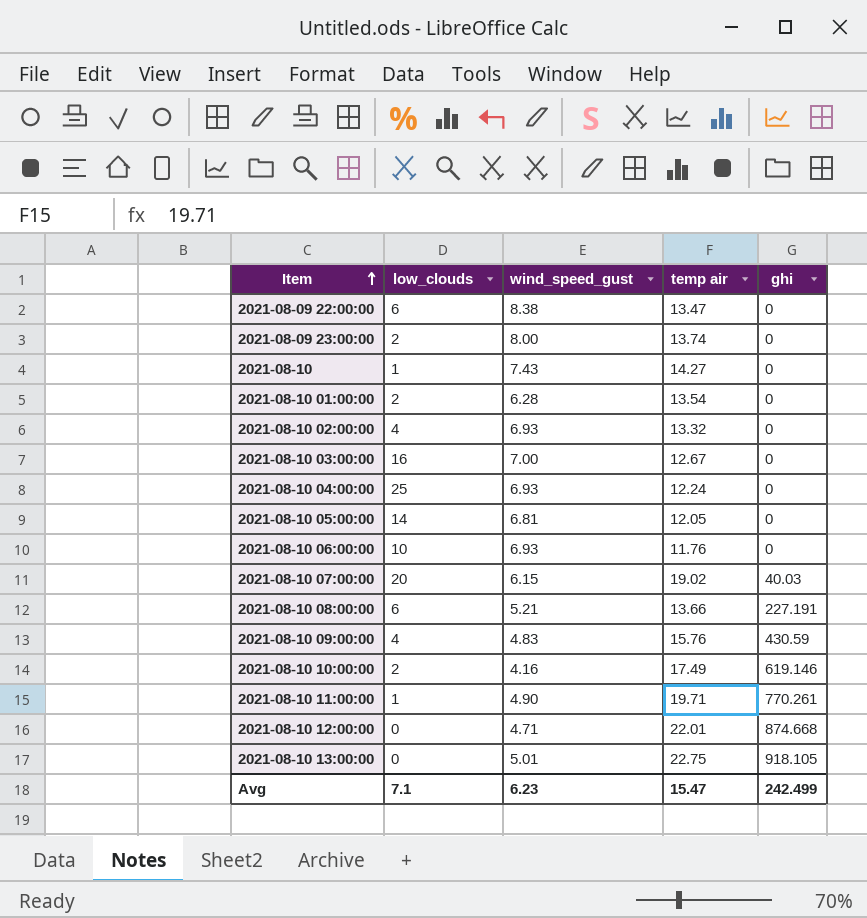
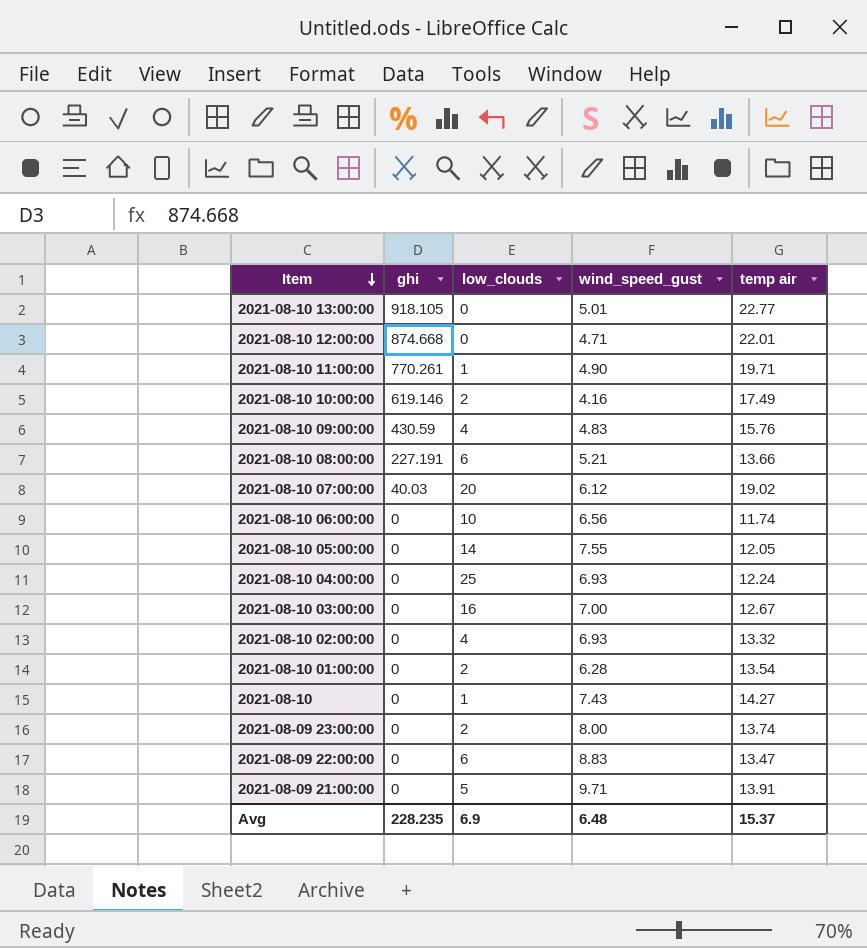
row order: Item ascending -> Item descending
column ghi | position: 5 -> 2
2021-08-10 13:00:00 | temp air: 22.75 -> 22.77
2021-08-10 07:00:00 | wind_speed_gust: 6.15 -> 6.12
2021-08-10 06:00:00 | wind_speed_gust: 6.93 -> 6.56
2021-08-10 06:00:00 | temp air: 11.76 -> 11.74
2021-08-10 05:00:00 | wind_speed_gust: 6.81 -> 7.55
2021-08-09 22:00:00 | wind_speed_gust: 8.38 -> 8.83
row 2021-08-09 21:00:00: none -> 0 | 5 | 9.71 | 13.91
Avg | ghi: 242.499 -> 228.235
Avg | low_clouds: 7.1 -> 6.9
Avg | wind_speed_gust: 6.23 -> 6.48
Avg | temp air: 15.47 -> 15.37

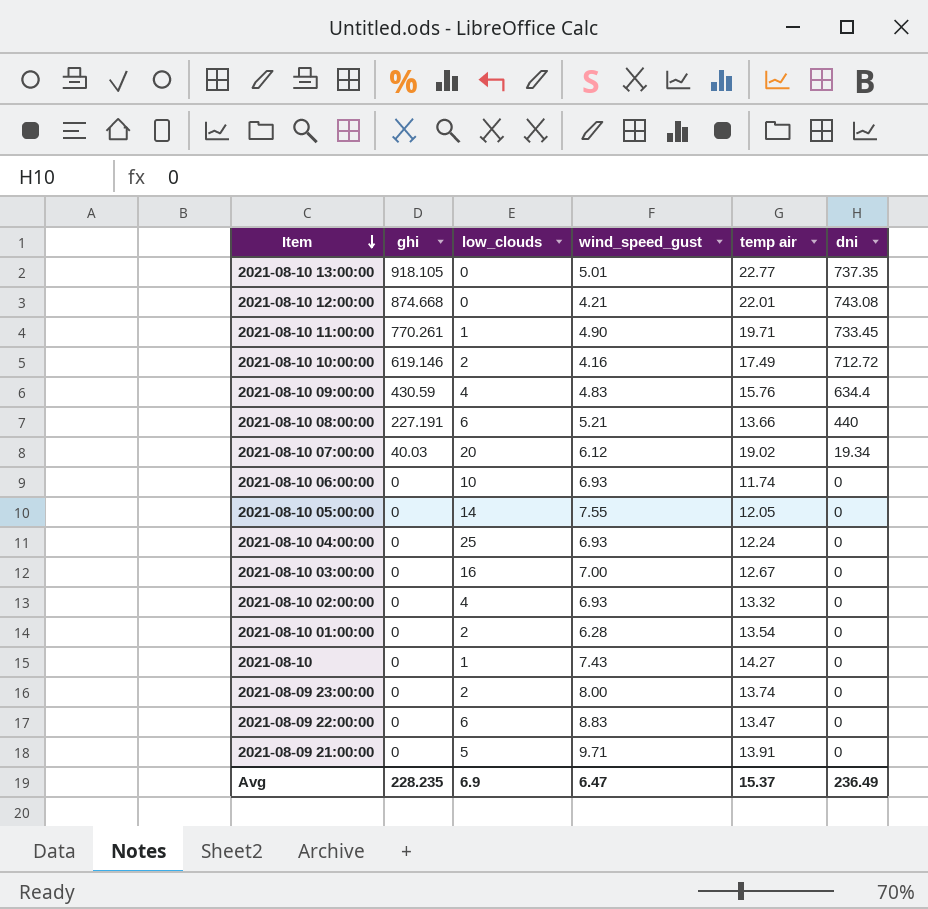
column dni | position: none -> 6
2021-08-10 12:00:00 | wind_speed_gust: 4.71 -> 4.21
2021-08-10 06:00:00 | wind_speed_gust: 6.56 -> 6.93
Avg | wind_speed_gust: 6.48 -> 6.47

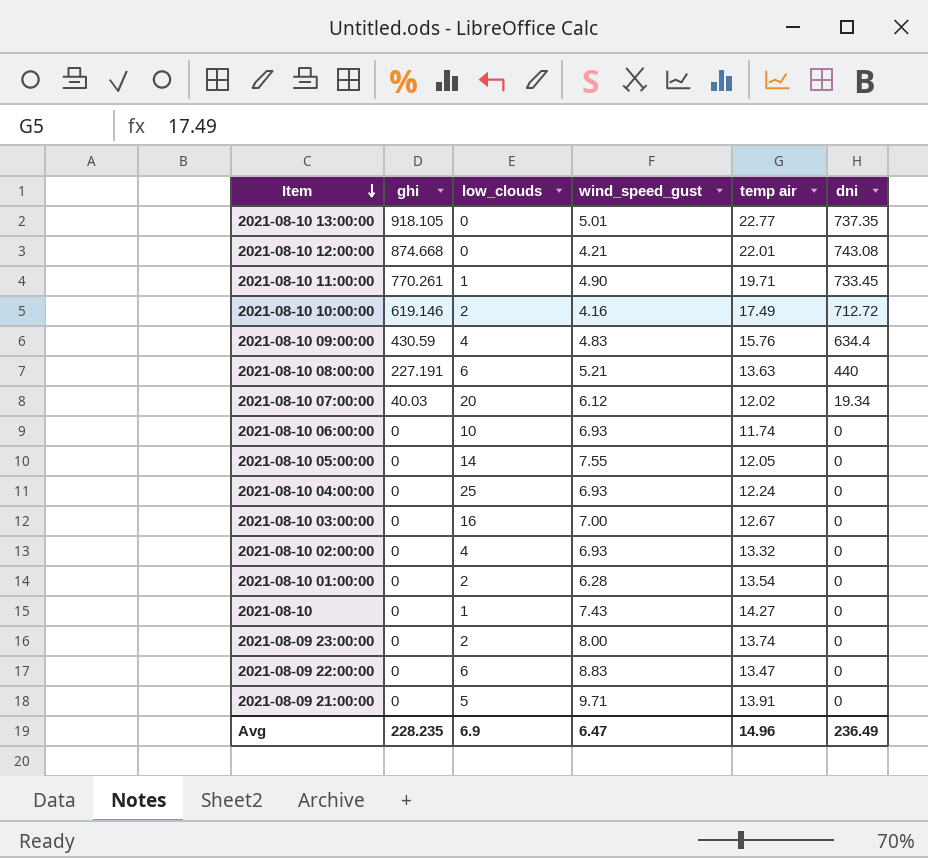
2021-08-10 08:00:00 | temp air: 13.66 -> 13.63
2021-08-10 07:00:00 | temp air: 19.02 -> 12.02
Avg | temp air: 15.37 -> 14.96

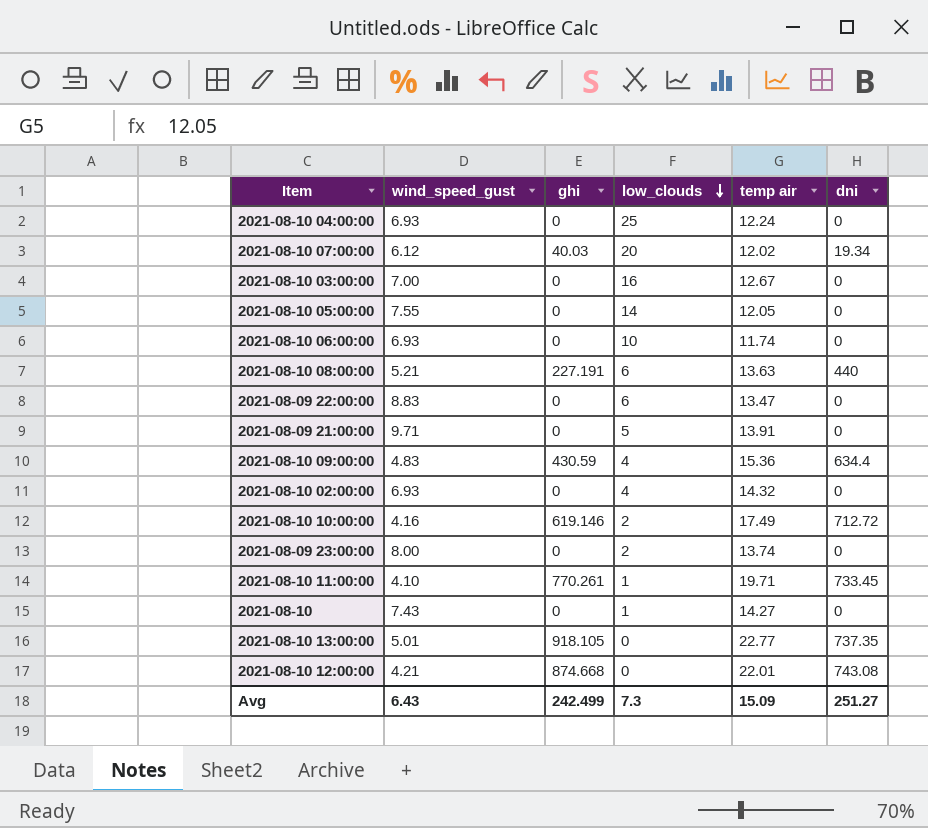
row order: Item descending -> low_clouds descending
column wind_speed_gust | position: 4 -> 2
row 2021-08-10 01:00:00: 0 | 2 | 6.28 | 13.54 | 0 -> none
2021-08-10 09:00:00 | temp air: 15.76 -> 15.36
2021-08-10 02:00:00 | temp air: 13.32 -> 14.32
2021-08-10 11:00:00 | wind_speed_gust: 4.90 -> 4.10
Avg | wind_speed_gust: 6.47 -> 6.43
Avg | ghi: 228.235 -> 242.499
Avg | low_clouds: 6.9 -> 7.3
Avg | temp air: 14.96 -> 15.09
Avg | dni: 236.49 -> 251.27

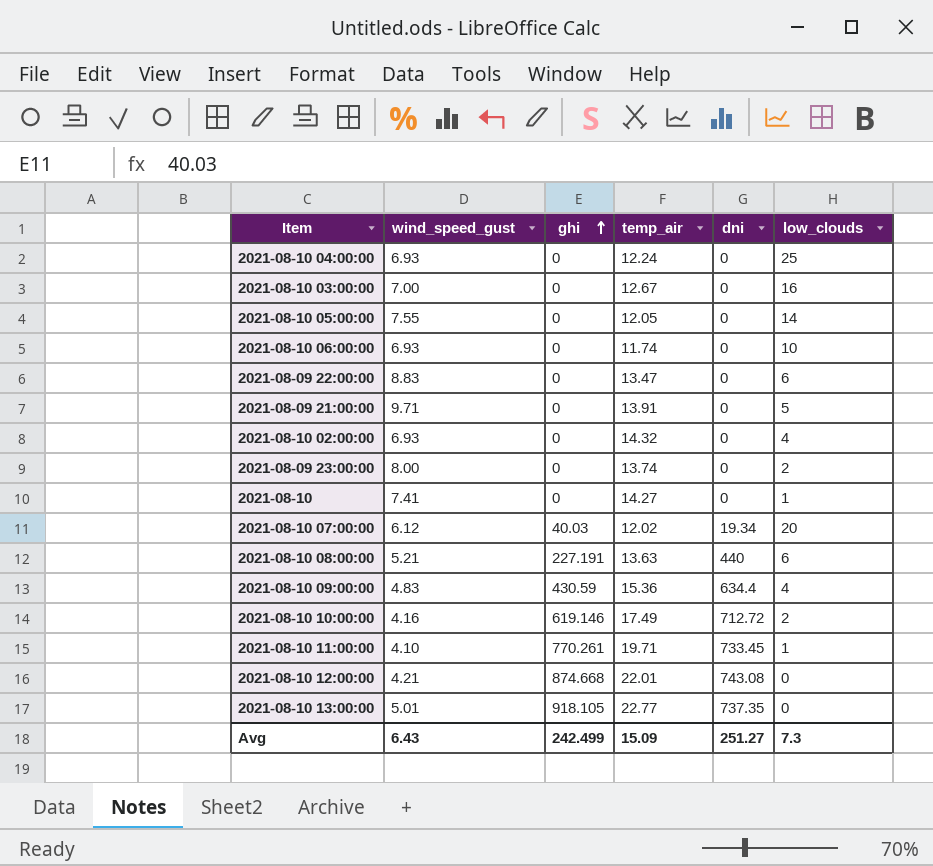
row order: low_clouds descending -> ghi ascending
column name: temp air -> temp_air
column low_clouds | position: 4 -> 6
2021-08-10 | wind_speed_gust: 7.43 -> 7.41

